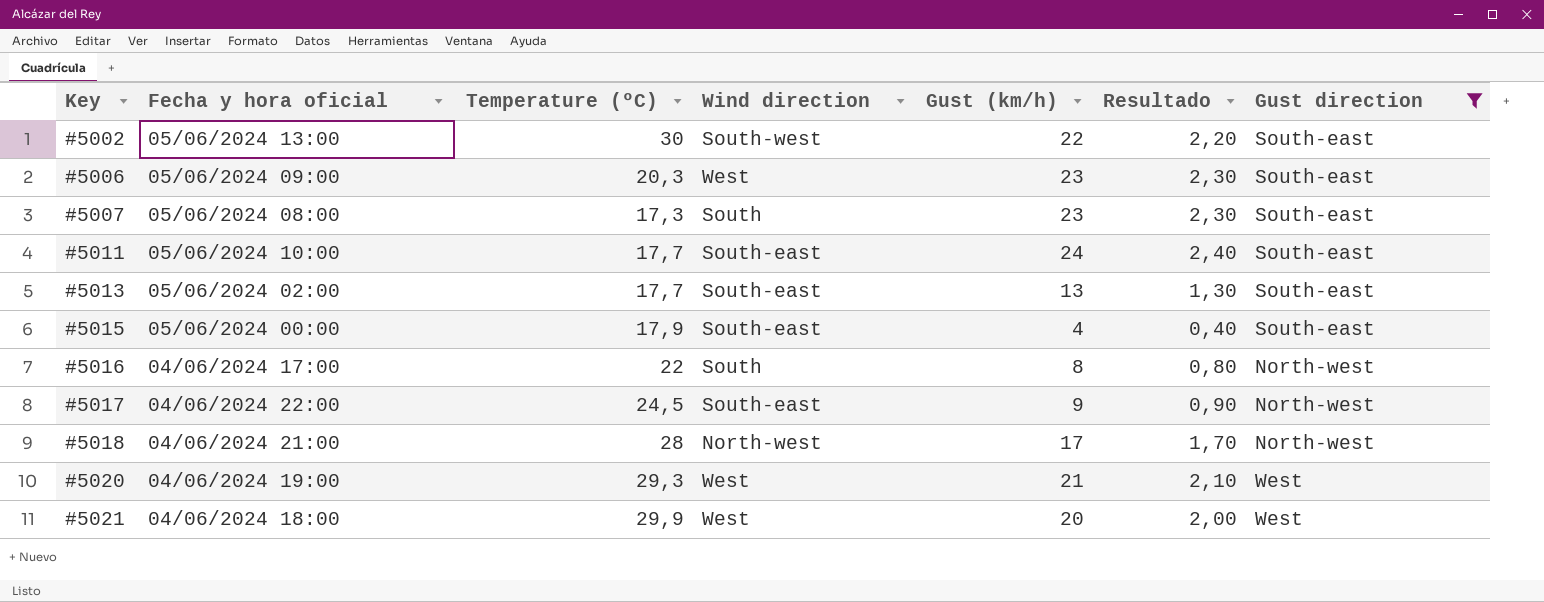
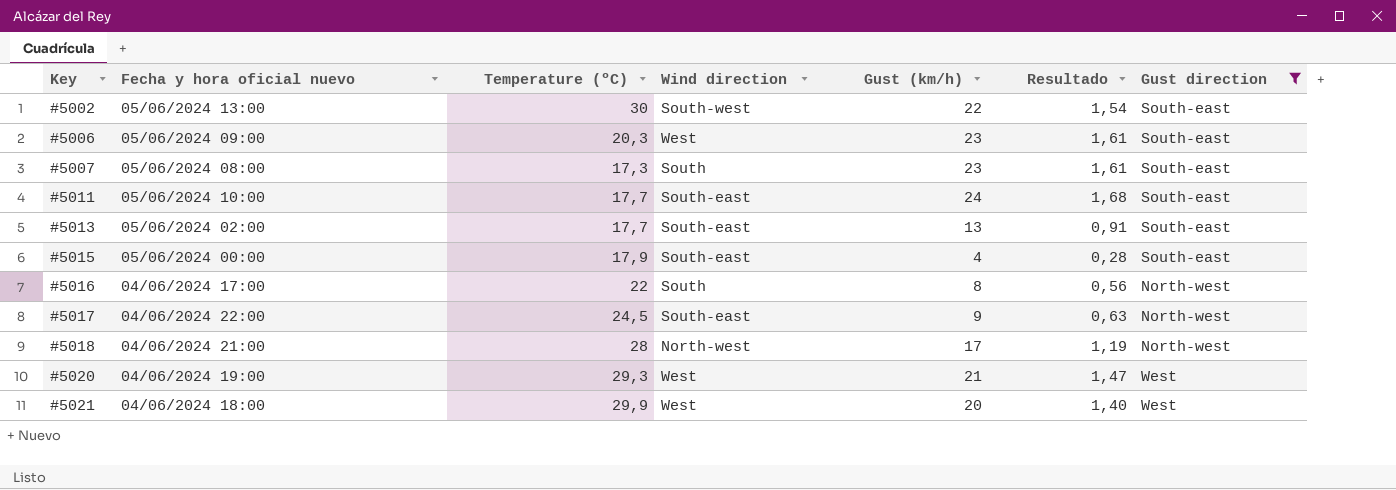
column name: Fecha y hora oficial -> Fecha y hora oficial nuevo
column Resultado | formula: [Gust (km/h)] * 0,1 -> [Gust (km/h)] * 0,07

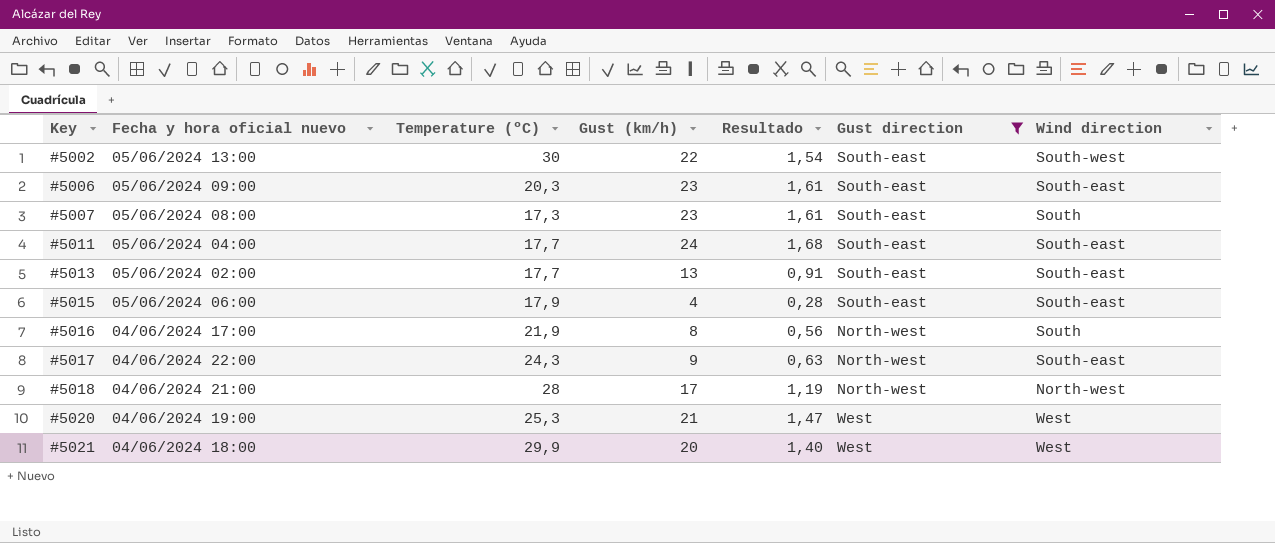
column Wind direction | position: 4 -> 7
#5006 | Wind direction: West -> South-east
#5011 | Fecha y hora oficial nuevo: 05/06/2024 10:00 -> 05/06/2024 04:00
#5015 | Fecha y hora oficial nuevo: 05/06/2024 00:00 -> 05/06/2024 06:00
#5016 | Temperature (ºC): 22 -> 21,9
#5017 | Temperature (ºC): 24,5 -> 24,3
#5020 | Temperature (ºC): 29,3 -> 25,3

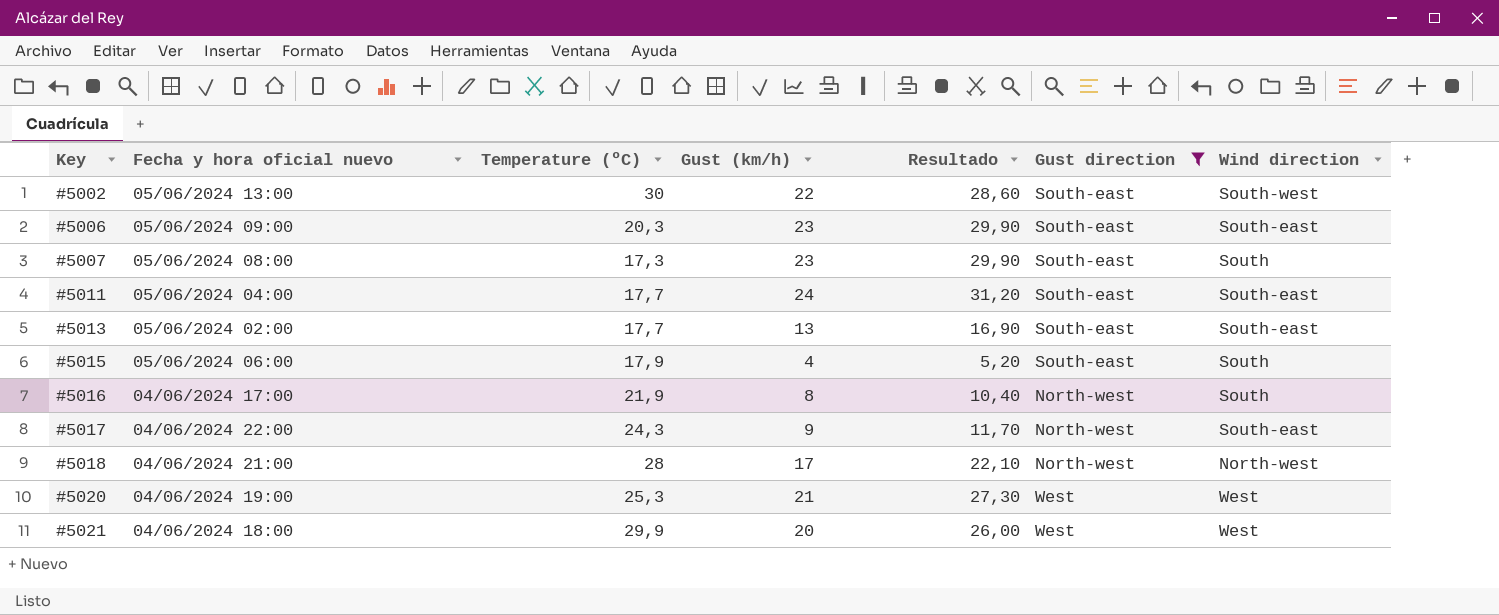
column Resultado | formula: [Gust (km/h)] * 0,07 -> [Gust (km/h)] * 1,3
#5015 | Wind direction: South-east -> South

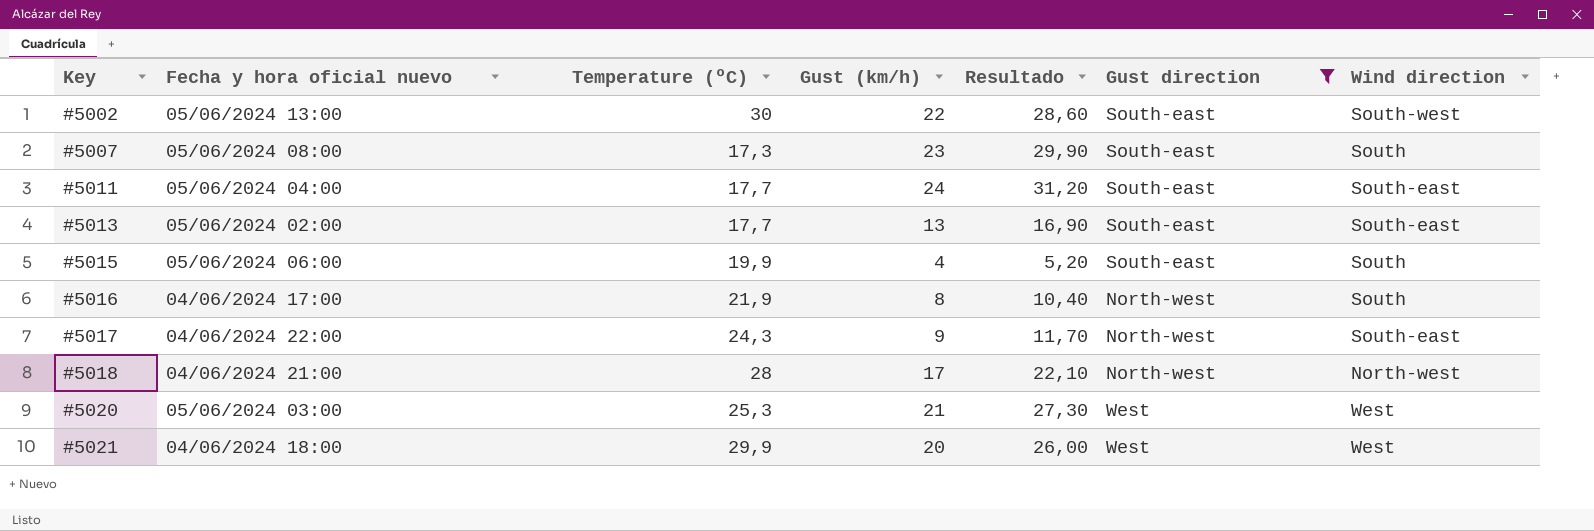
row #5006: 05/06/2024 09:00 | 20,3 | 23 | 29,90 | South-east | South-east -> none
#5015 | Temperature (ºC): 17,9 -> 19,9
#5020 | Fecha y hora oficial nuevo: 04/06/2024 19:00 -> 05/06/2024 03:00

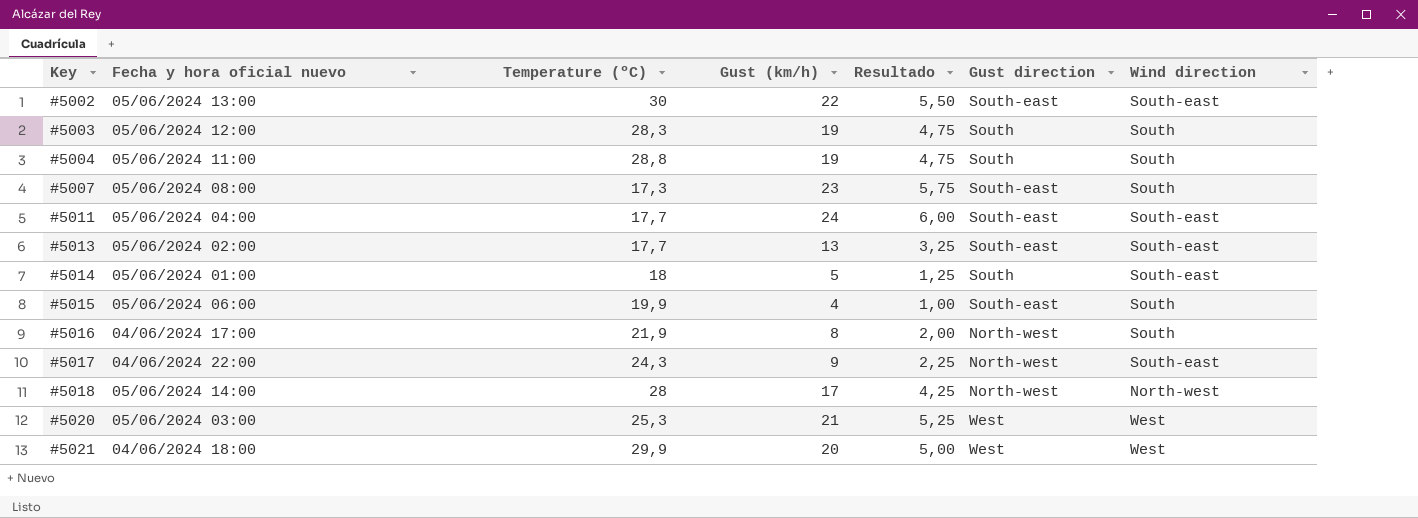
filter: Gust direction != South -> none
column Resultado | formula: [Gust (km/h)] * 1,3 -> [Gust (km/h)] * 0,25
#5002 | Wind direction: South-west -> South-east
#5018 | Fecha y hora oficial nuevo: 04/06/2024 21:00 -> 05/06/2024 14:00

